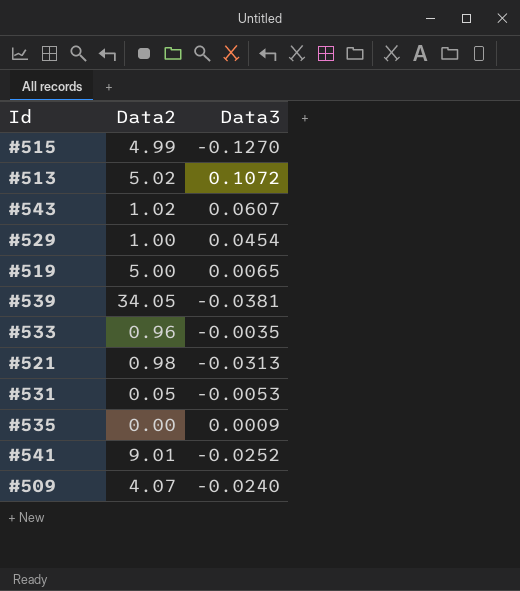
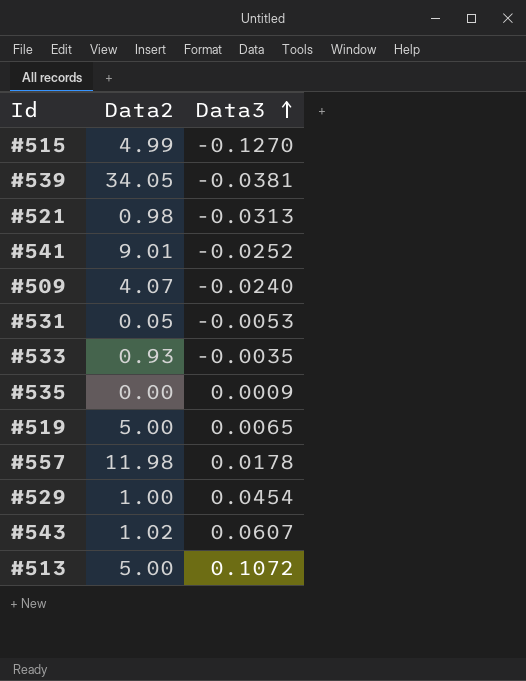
row order: none -> Data3 ascending
#533 | Data2: 0.96 -> 0.93
row #557: none -> 11.98 | 0.0178
#513 | Data2: 5.02 -> 5.00

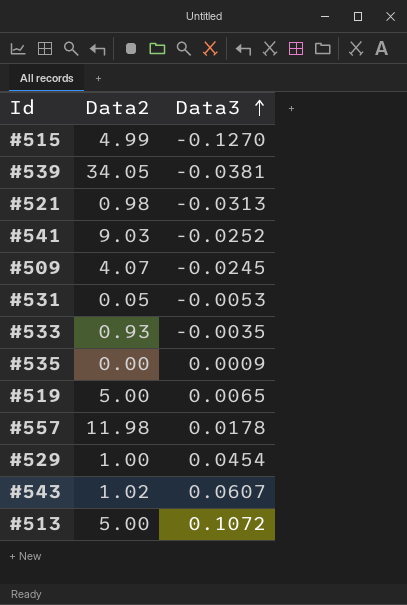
#541 | Data2: 9.01 -> 9.03
#509 | Data3: -0.0240 -> -0.0245

